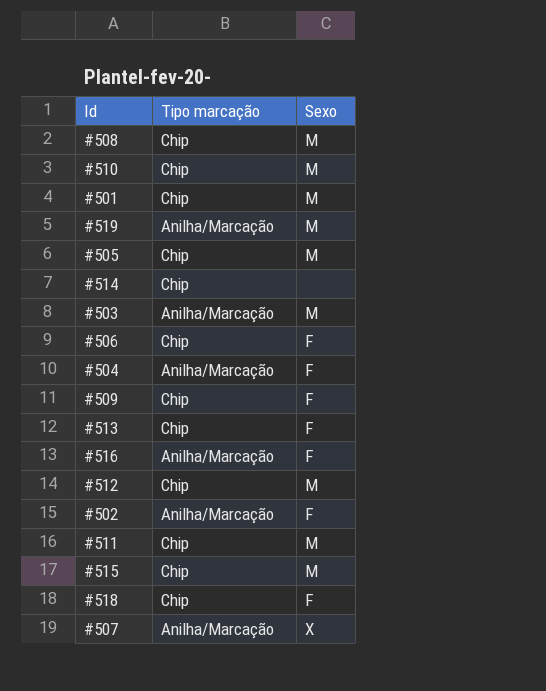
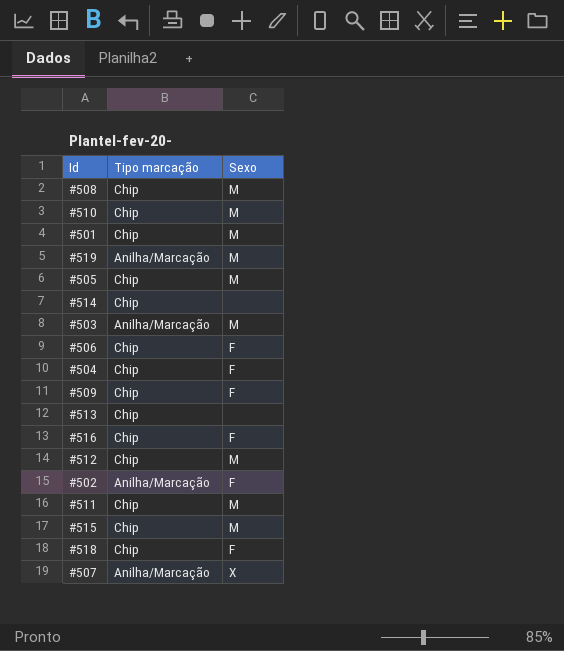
#504 | Tipo marcação: Anilha/Marcação -> Chip
#513 | Sexo: F -> none
#516 | Tipo marcação: Anilha/Marcação -> Chip

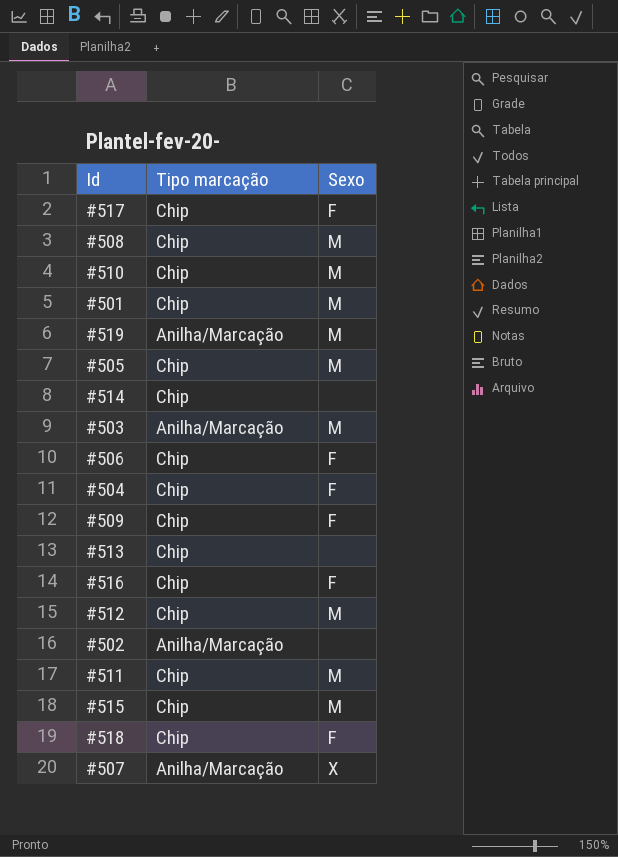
row #517: none -> Chip | F
#502 | Sexo: F -> none

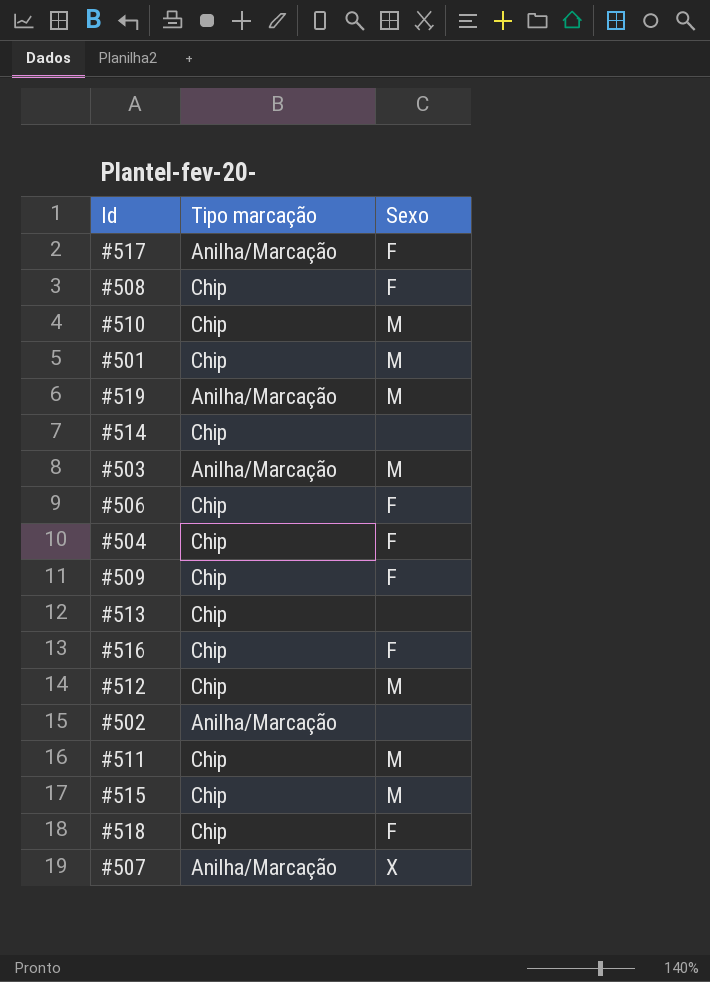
row #505: Chip | M -> none
#517 | Tipo marcação: Chip -> Anilha/Marcação
#508 | Sexo: M -> F

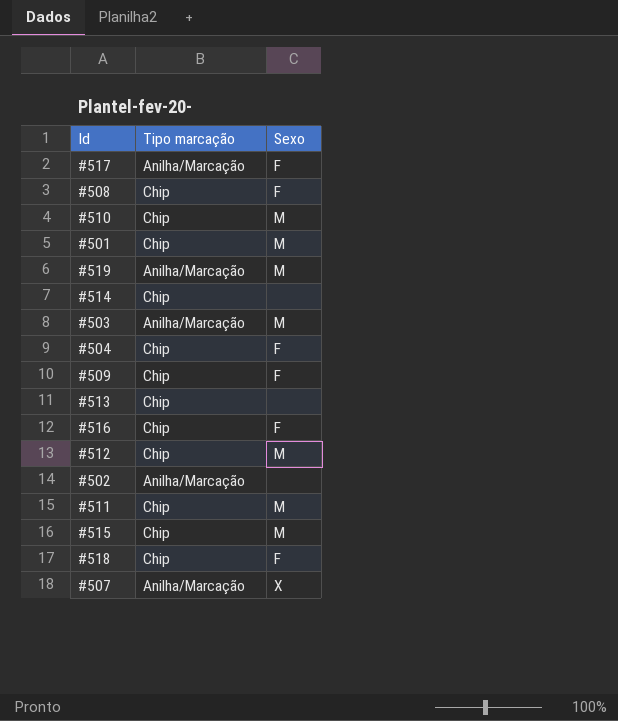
row #506: Chip | F -> none

